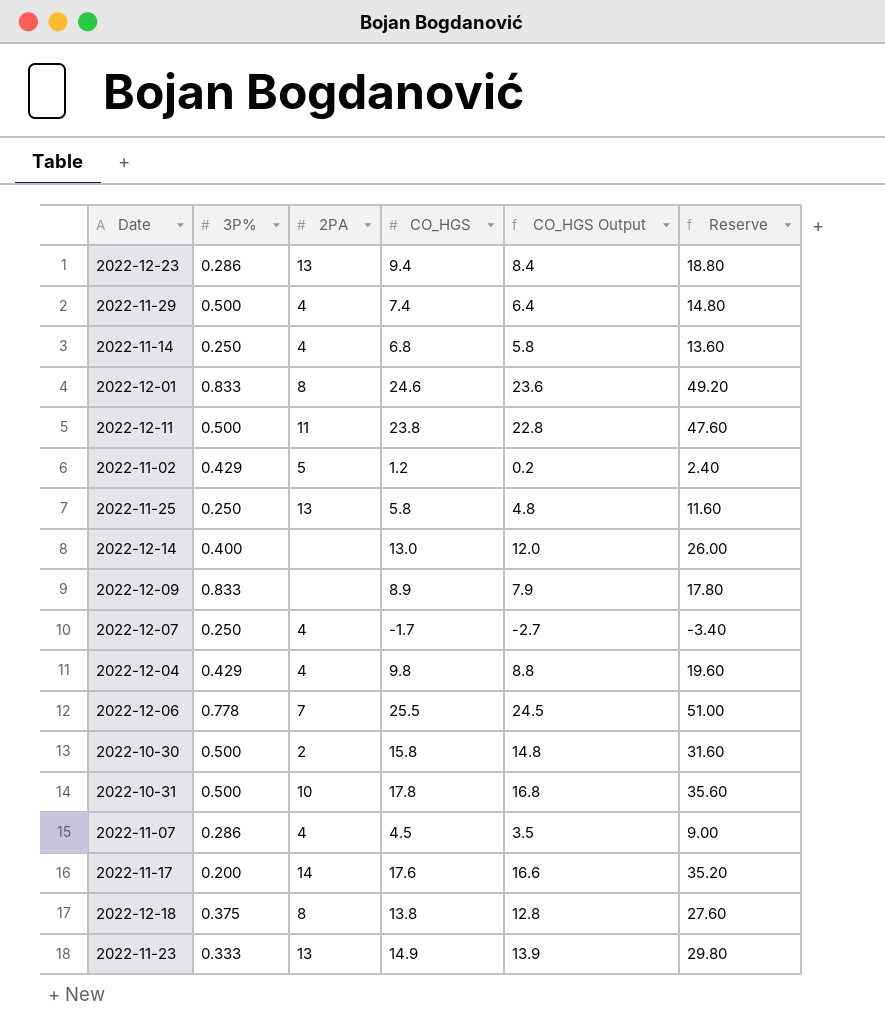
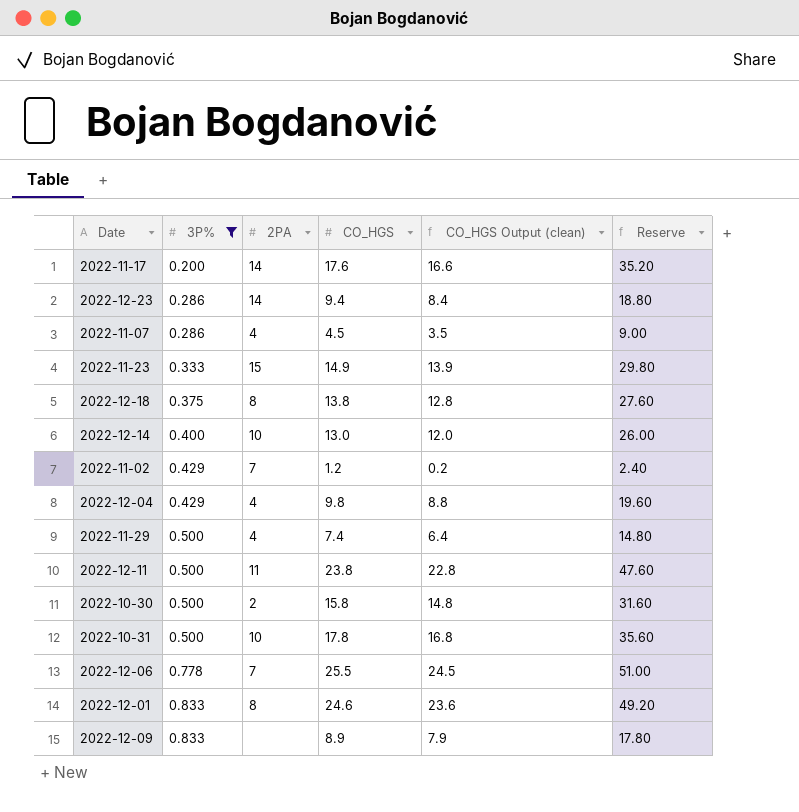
filter: none -> 3P% != 0.250
row order: none -> 3P% ascending
column name: CO_HGS Output -> CO_HGS Output (clean)
2022-12-23 | 2PA: 13 -> 14
2022-11-23 | 2PA: 13 -> 15
2022-12-14 | 2PA: none -> 10
2022-11-02 | 2PA: 5 -> 7

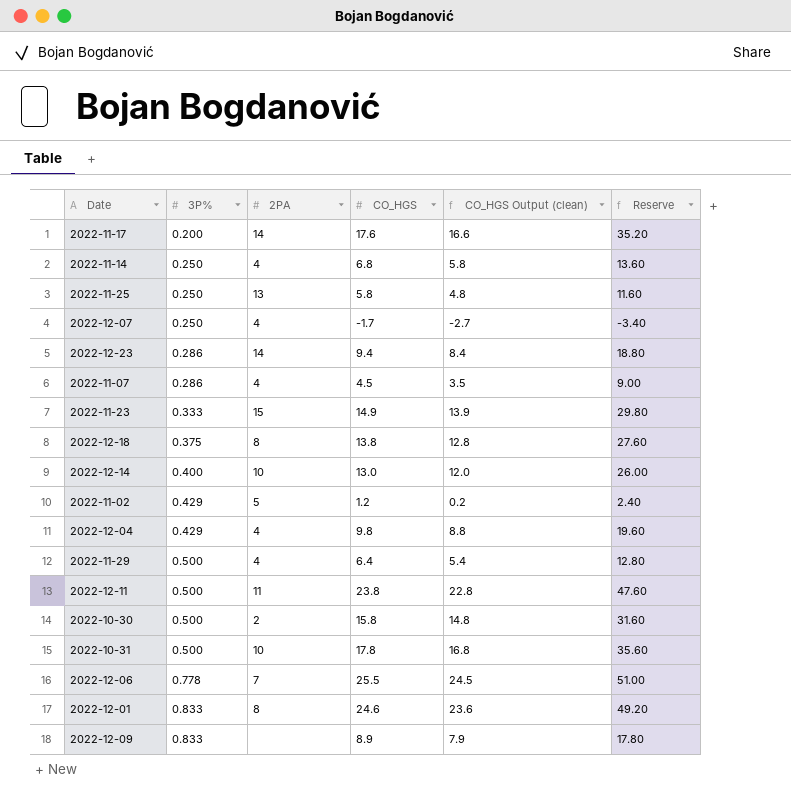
filter: 3P% != 0.250 -> none
2022-11-02 | 2PA: 7 -> 5
2022-11-29 | CO_HGS: 7.4 -> 6.4
2022-11-29 | CO_HGS Output (clean): 6.4 -> 5.4
2022-11-29 | Reserve: 14.80 -> 12.80

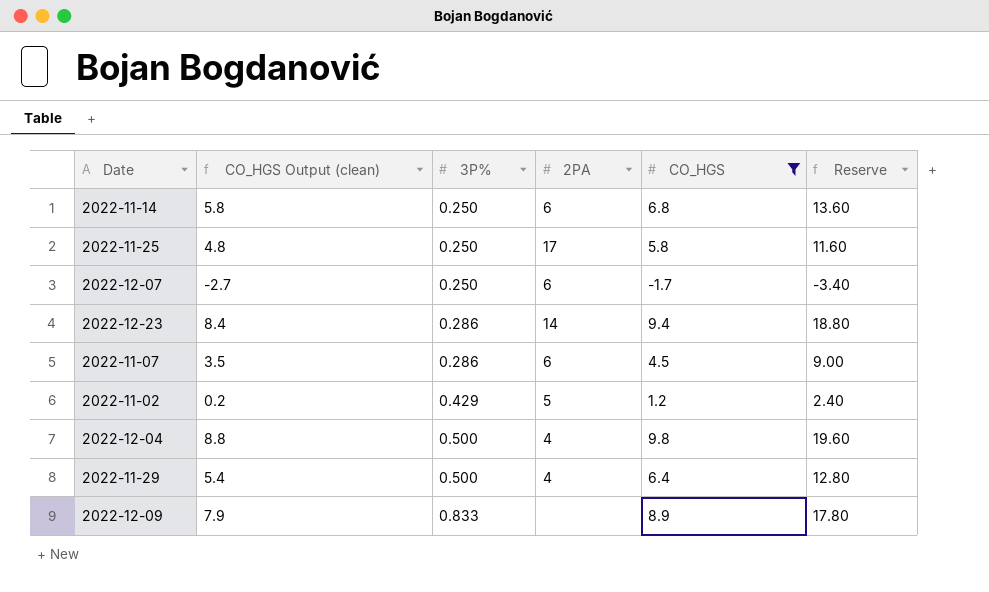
filter: none -> CO_HGS <= 9.8
column CO_HGS Output (clean) | position: 5 -> 2
2022-11-14 | 2PA: 4 -> 6
2022-11-25 | 2PA: 13 -> 17
2022-12-07 | 2PA: 4 -> 6
2022-11-07 | 2PA: 4 -> 6
2022-12-04 | 3P%: 0.429 -> 0.500

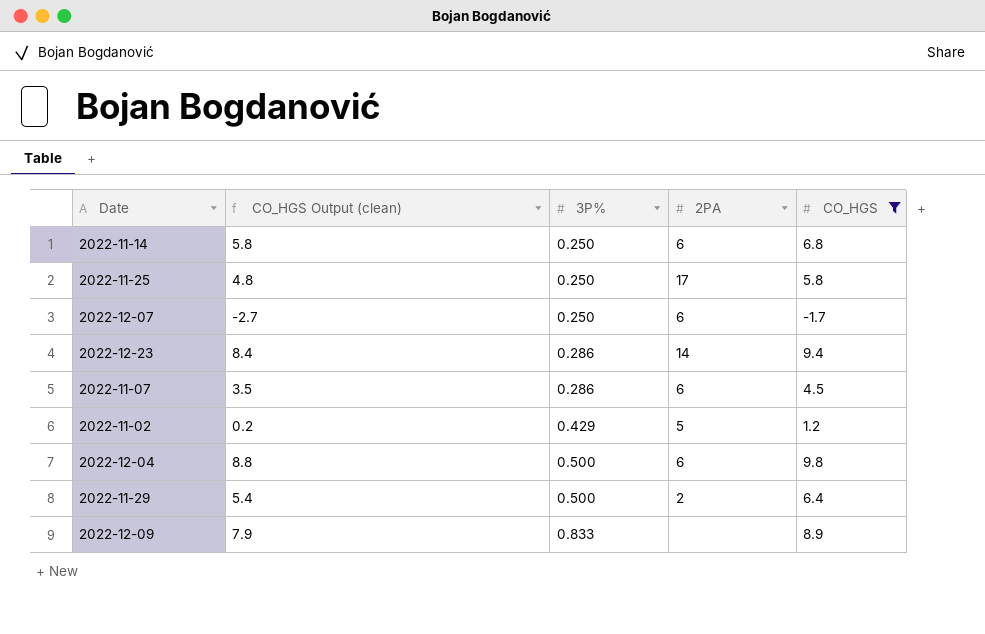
column Reserve | formula: [CO_HGS] * 2 -> none
2022-12-04 | 2PA: 4 -> 6
2022-11-29 | 2PA: 4 -> 2

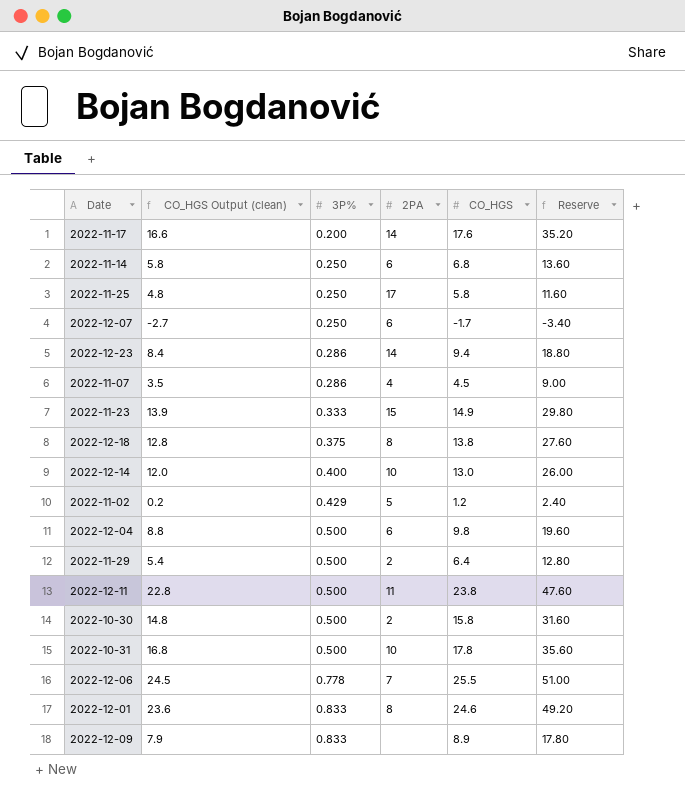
filter: CO_HGS <= 9.8 -> none
column Reserve | formula: none -> [CO_HGS] * 2
2022-11-07 | 2PA: 6 -> 4

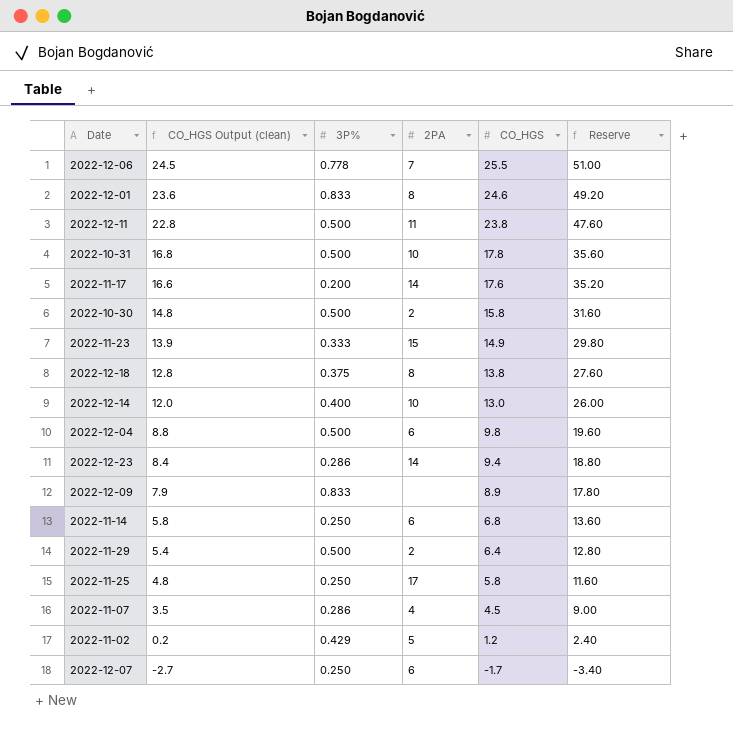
row order: 3P% ascending -> CO_HGS Output (clean) descending

